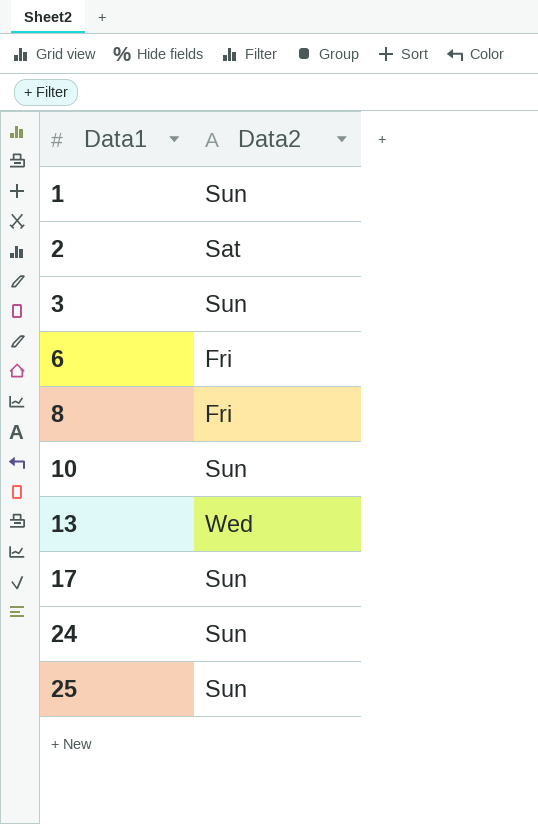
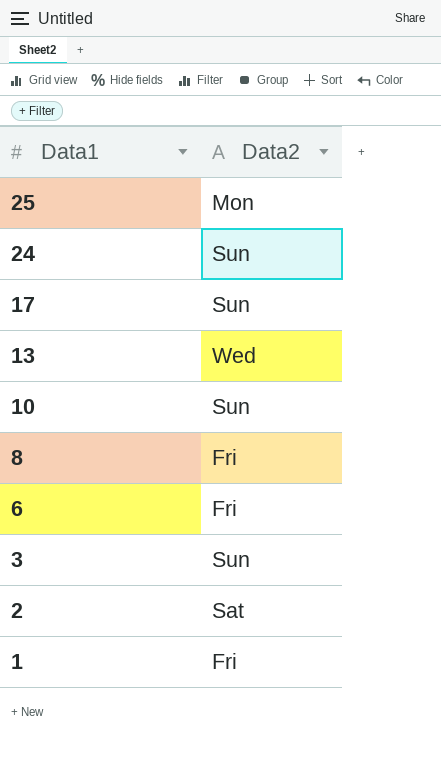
row order: Data1 ascending -> Data1 descending
25 | Data2: Sun -> Mon
1 | Data2: Sun -> Fri

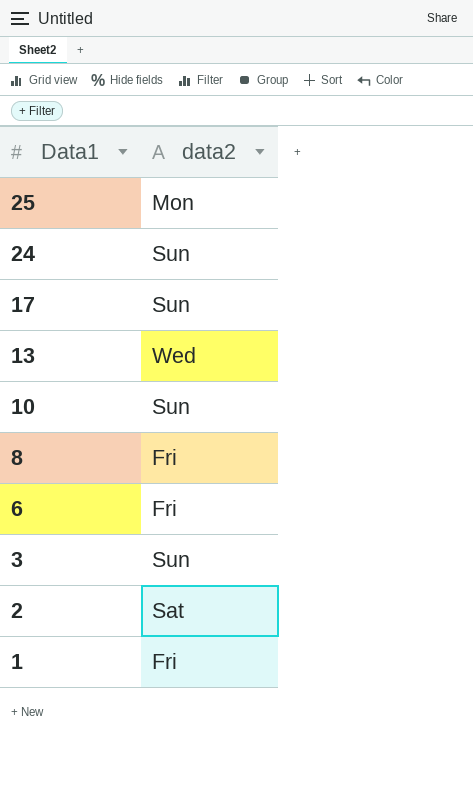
column name: Data2 -> data2

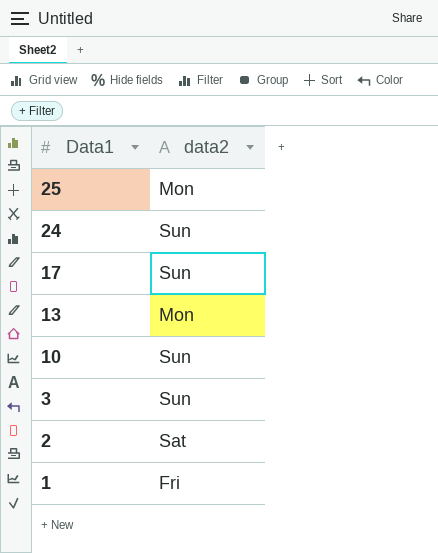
row 8: Fri -> none
row 6: Fri -> none
13 | data2: Wed -> Mon

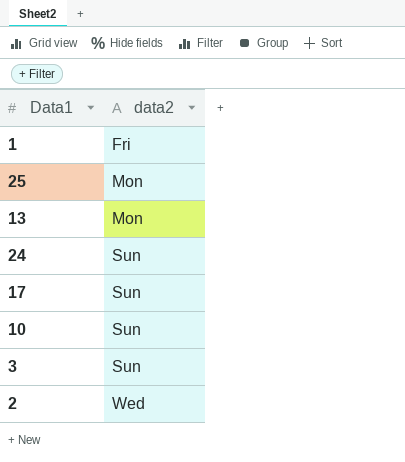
row order: Data1 descending -> data2 ascending
2 | data2: Sat -> Wed

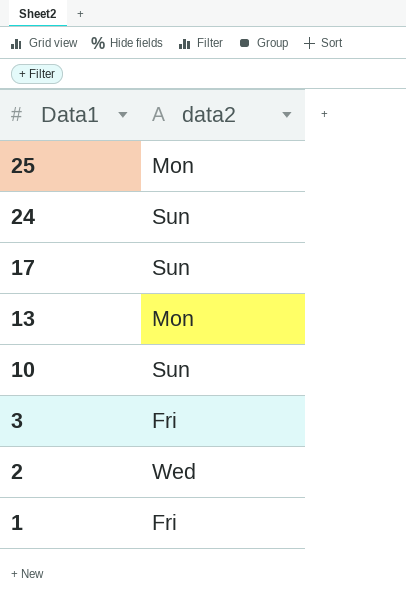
row order: data2 ascending -> Data1 descending
3 | data2: Sun -> Fri

